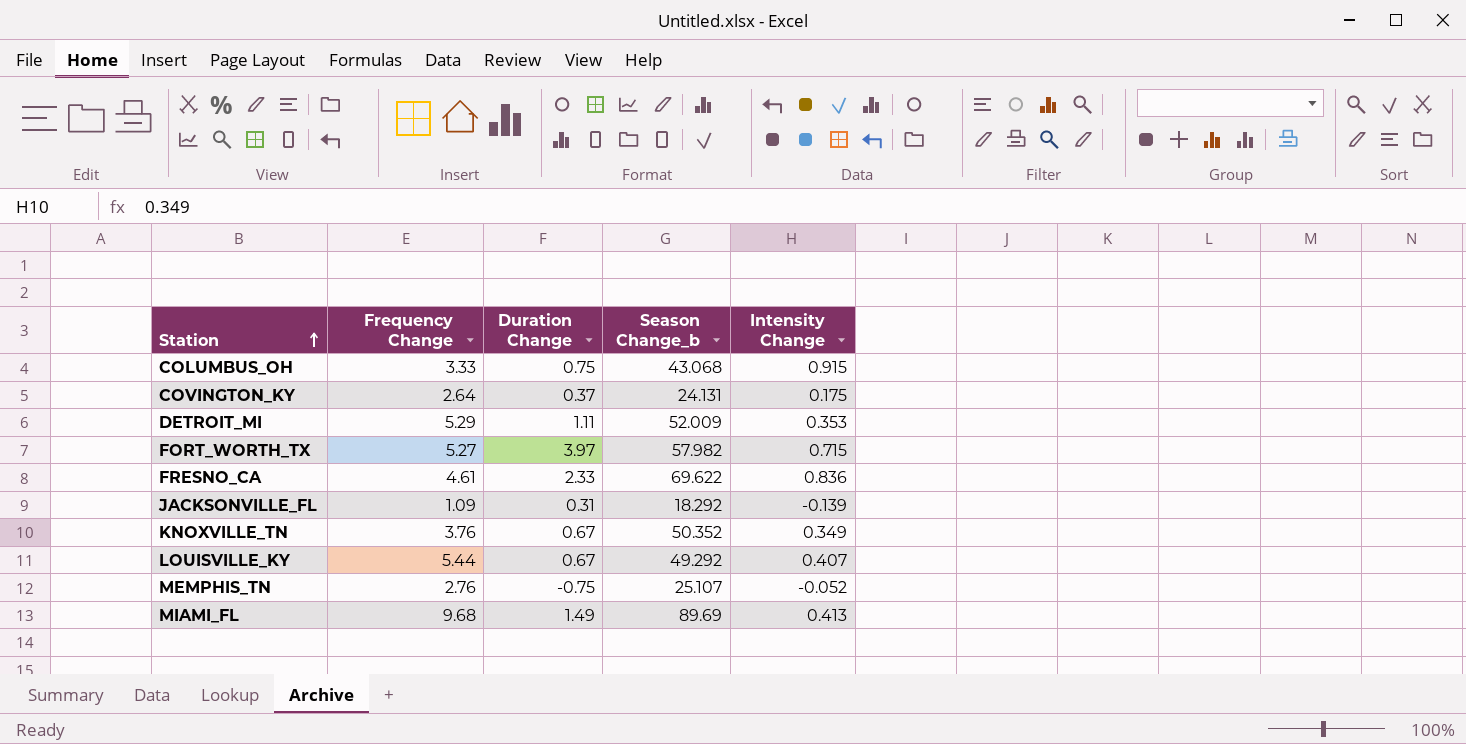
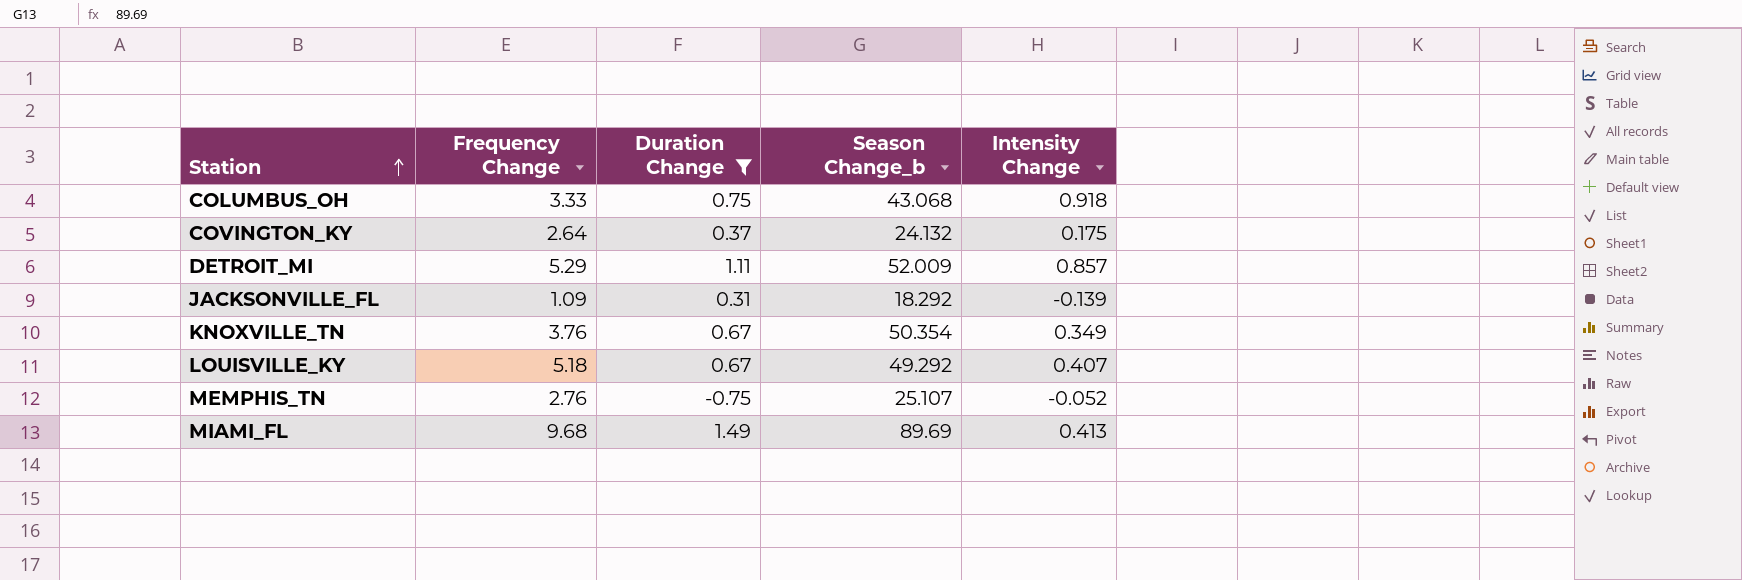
filter: none -> Duration Change <= 1.49
COLUMBUS_OH | Intensity Change: 0.915 -> 0.918
COVINGTON_KY | Season Change_b: 24.131 -> 24.132
DETROIT_MI | Intensity Change: 0.353 -> 0.857
KNOXVILLE_TN | Season Change_b: 50.352 -> 50.354
LOUISVILLE_KY | Frequency Change: 5.44 -> 5.18

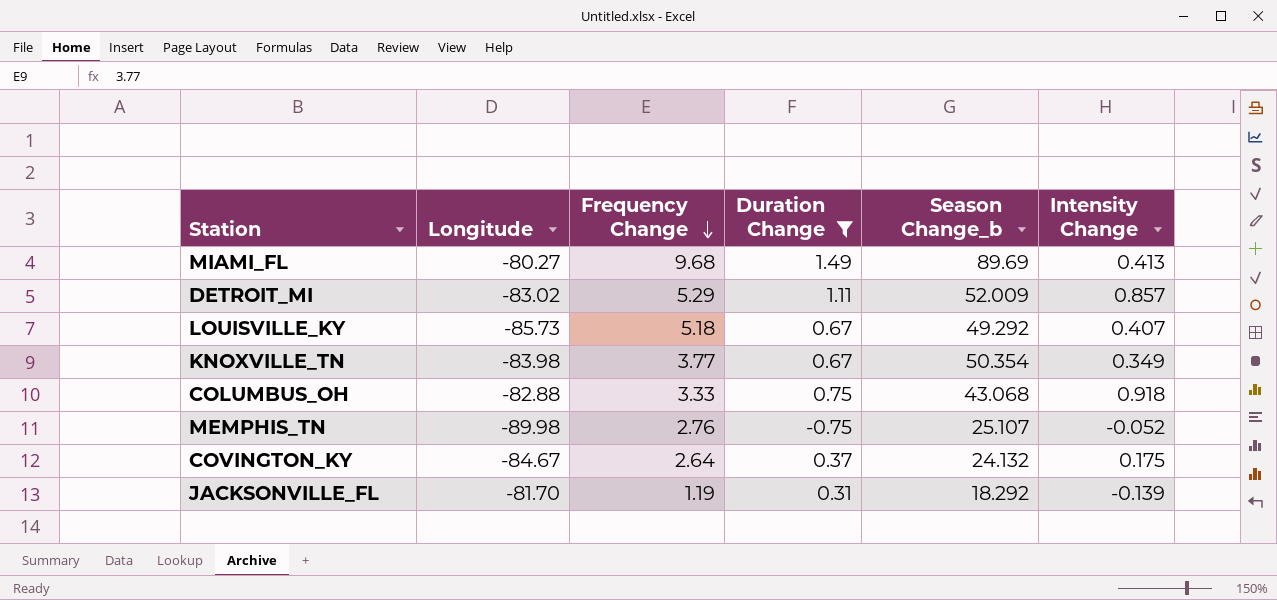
row order: Station ascending -> Frequency Change descending
column Longitude | position: none -> 2
KNOXVILLE_TN | Frequency Change: 3.76 -> 3.77
JACKSONVILLE_FL | Frequency Change: 1.09 -> 1.19

